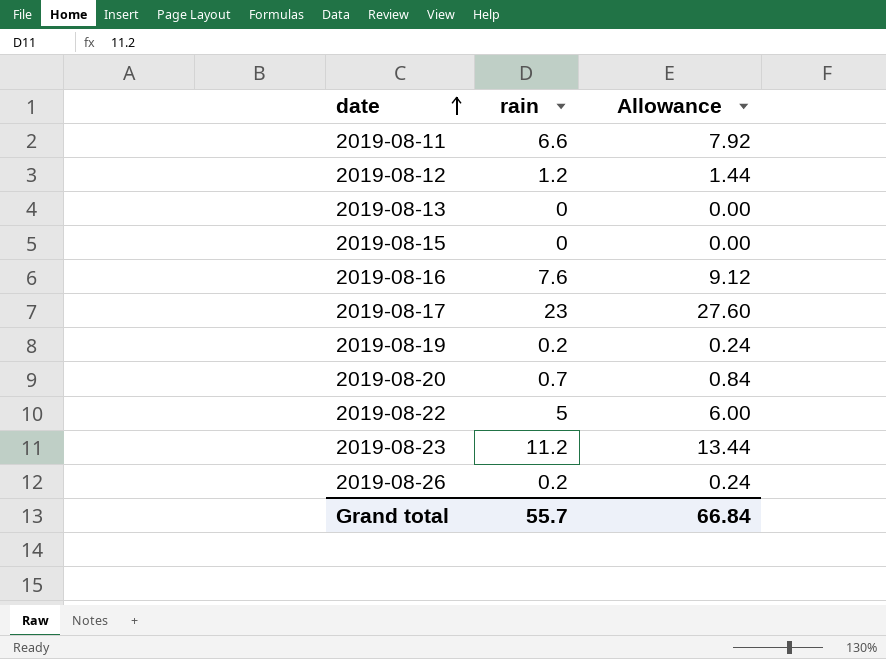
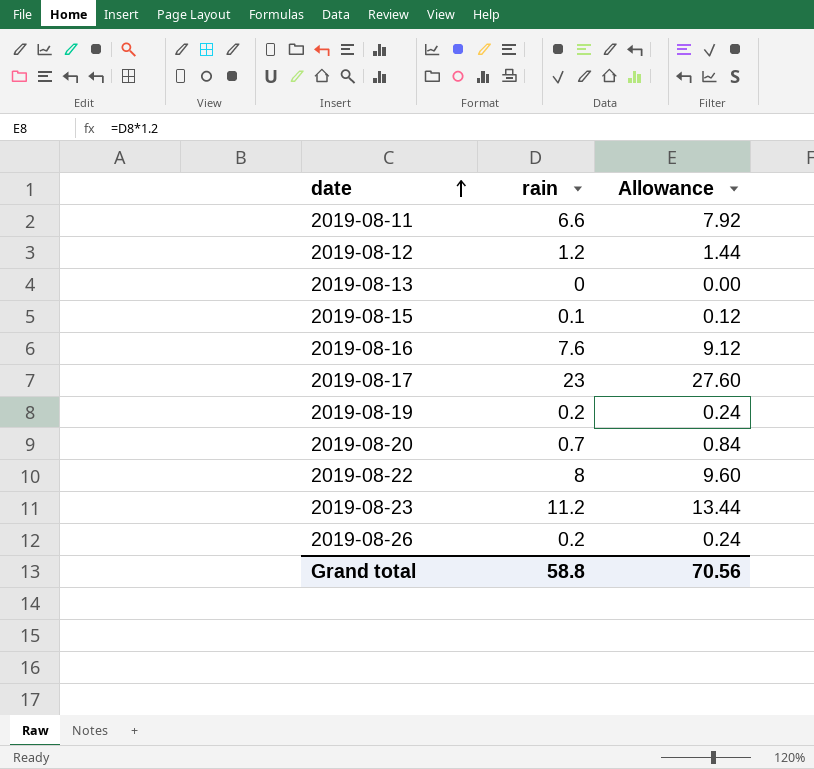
2019-08-15 | rain: 0 -> 0.1
2019-08-15 | Allowance: 0.00 -> 0.12
2019-08-22 | rain: 5 -> 8
2019-08-22 | Allowance: 6.00 -> 9.60
Grand total | rain: 55.7 -> 58.8
Grand total | Allowance: 66.84 -> 70.56

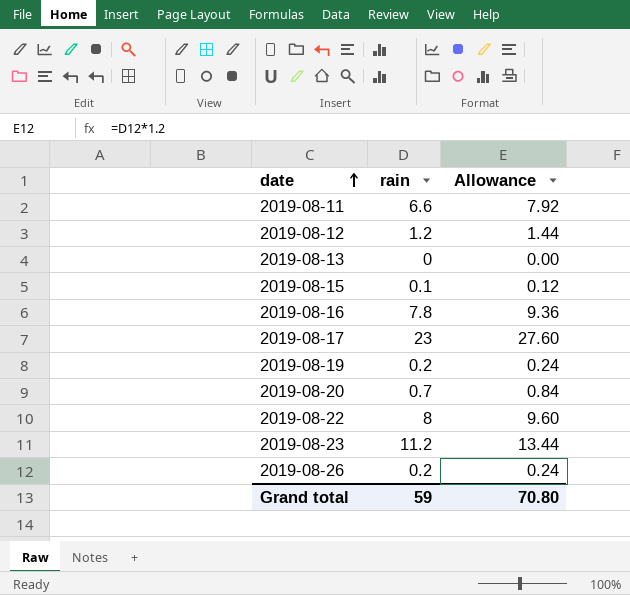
2019-08-16 | rain: 7.6 -> 7.8
2019-08-16 | Allowance: 9.12 -> 9.36
Grand total | rain: 58.8 -> 59
Grand total | Allowance: 70.56 -> 70.80

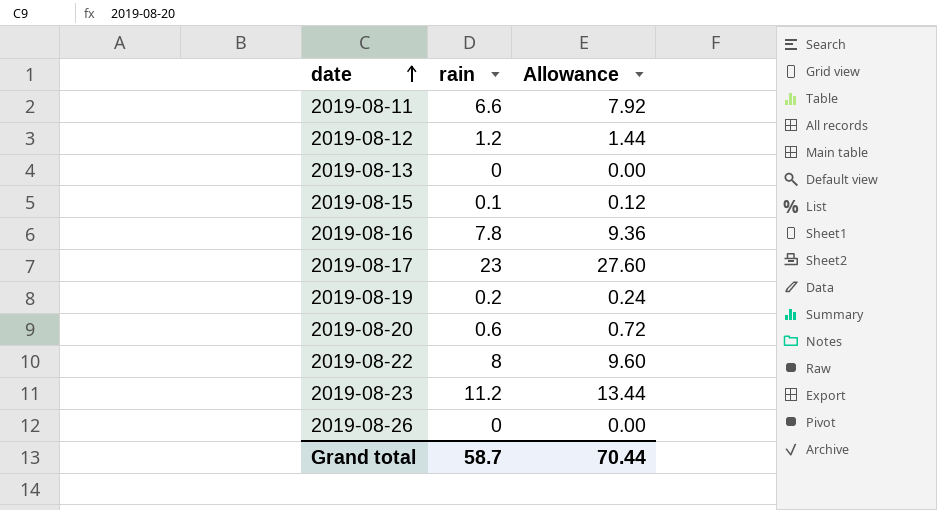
2019-08-20 | rain: 0.7 -> 0.6
2019-08-20 | Allowance: 0.84 -> 0.72
2019-08-26 | rain: 0.2 -> 0
2019-08-26 | Allowance: 0.24 -> 0.00
Grand total | rain: 59 -> 58.7
Grand total | Allowance: 70.80 -> 70.44

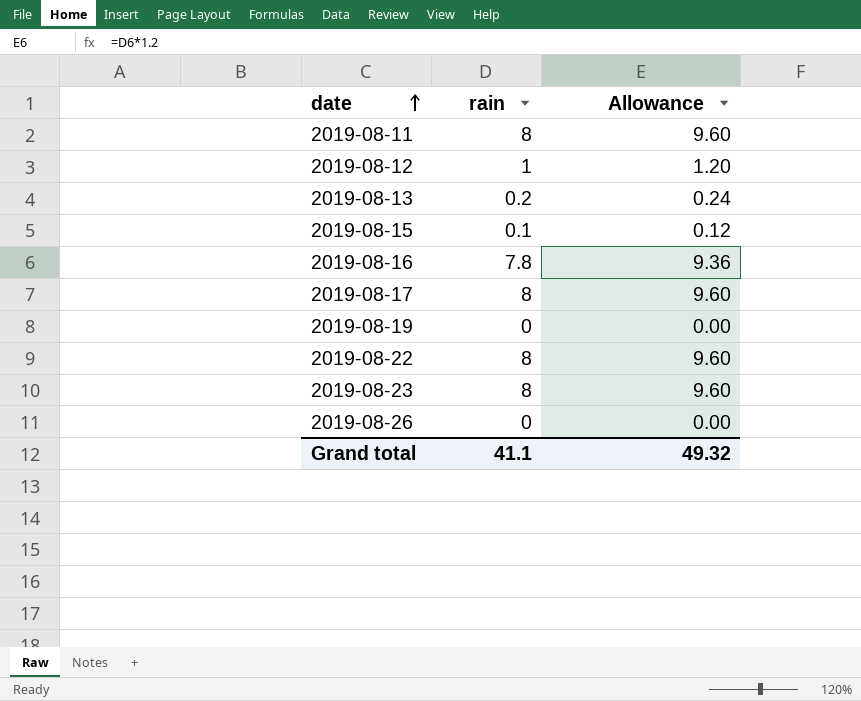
row 2019-08-20: 0.6 | 0.72 -> none
2019-08-11 | rain: 6.6 -> 8
2019-08-11 | Allowance: 7.92 -> 9.60
2019-08-12 | rain: 1.2 -> 1
2019-08-12 | Allowance: 1.44 -> 1.20
2019-08-13 | rain: 0 -> 0.2
2019-08-13 | Allowance: 0.00 -> 0.24
2019-08-17 | rain: 23 -> 8
2019-08-17 | Allowance: 27.60 -> 9.60
2019-08-19 | rain: 0.2 -> 0
2019-08-19 | Allowance: 0.24 -> 0.00
2019-08-23 | rain: 11.2 -> 8
2019-08-23 | Allowance: 13.44 -> 9.60
Grand total | rain: 58.7 -> 41.1
Grand total | Allowance: 70.44 -> 49.32

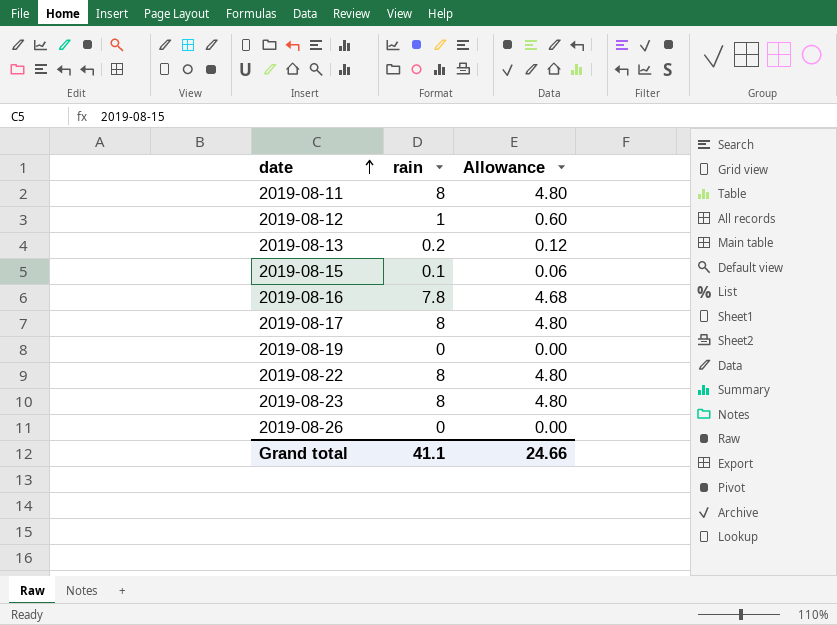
column Allowance | formula: [rain] * 1.2 -> [rain] * 0.6
Grand total | Allowance: 49.32 -> 24.66

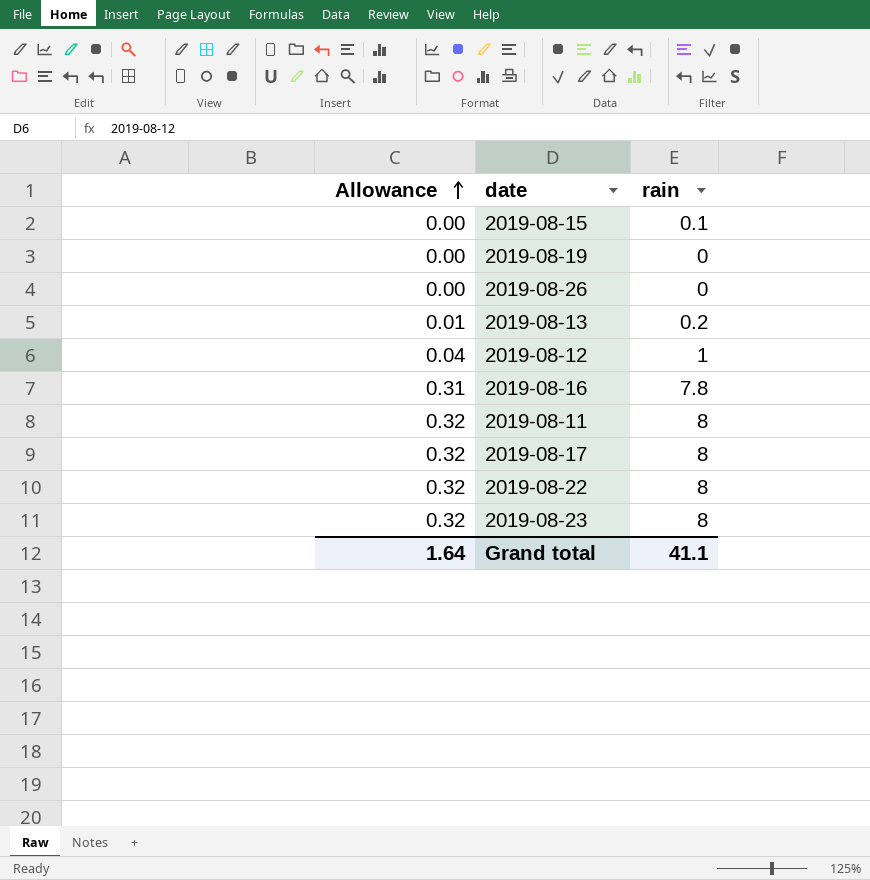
row order: date ascending -> Allowance ascending
column Allowance | formula: [rain] * 0.6 -> [rain] * 0.04
column Allowance | position: 3 -> 1
Grand total | Allowance: 24.66 -> 1.64

